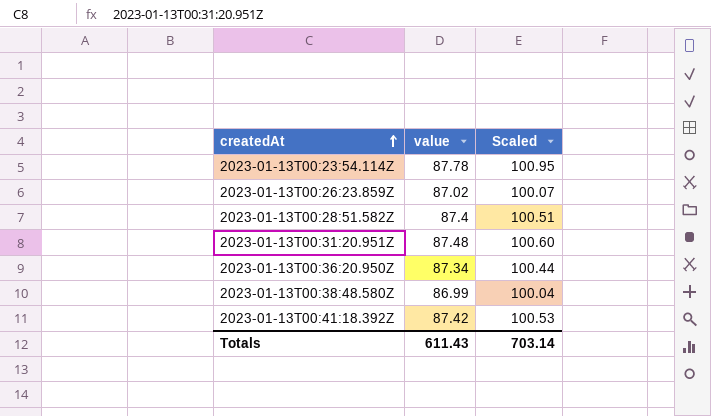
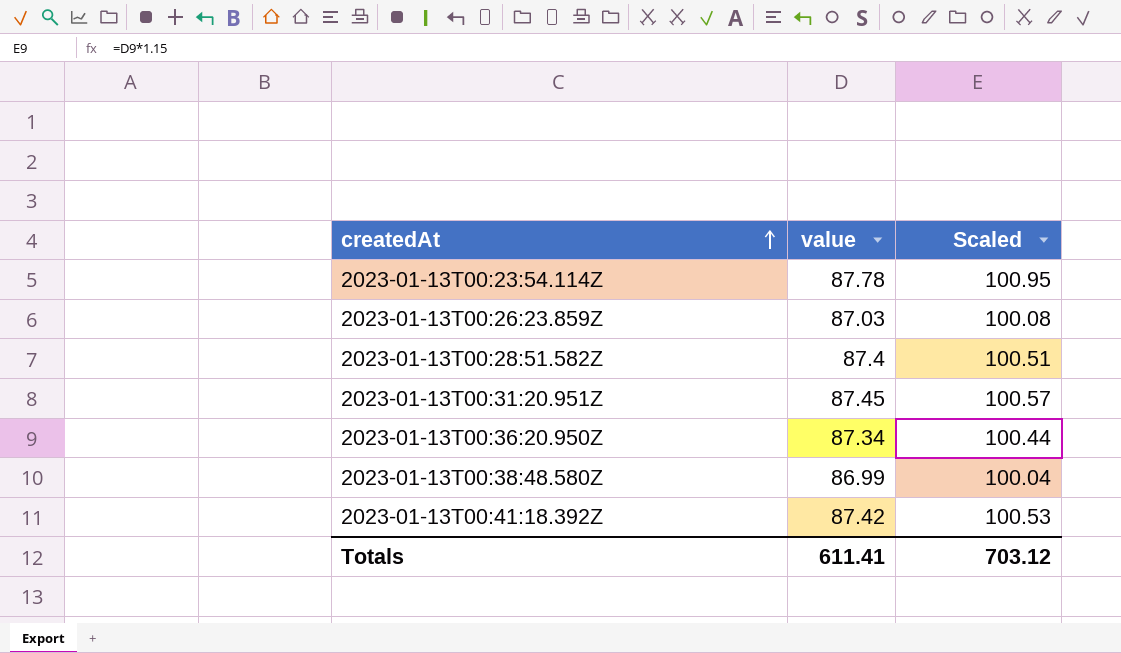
2023-01-13T00:26:23.859Z | value: 87.02 -> 87.03
2023-01-13T00:26:23.859Z | Scaled: 100.07 -> 100.08
2023-01-13T00:31:20.951Z | value: 87.48 -> 87.45
2023-01-13T00:31:20.951Z | Scaled: 100.60 -> 100.57
Totals | value: 611.43 -> 611.41
Totals | Scaled: 703.14 -> 703.12

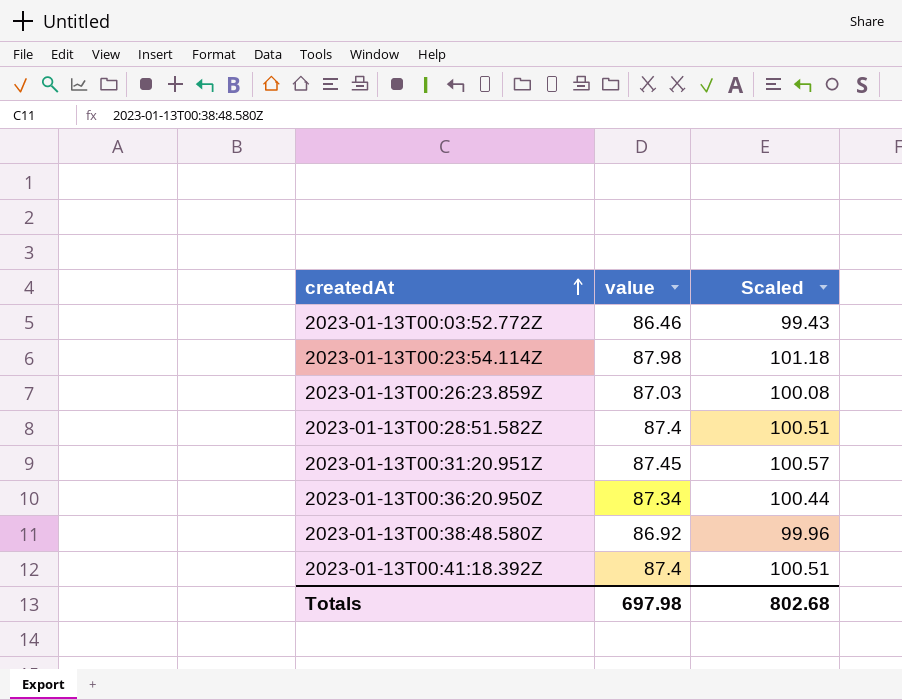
row 2023-01-13T00:03:52.772Z: none -> 86.46 | 99.43
2023-01-13T00:23:54.114Z | value: 87.78 -> 87.98
2023-01-13T00:23:54.114Z | Scaled: 100.95 -> 101.18
2023-01-13T00:38:48.580Z | value: 86.99 -> 86.92
2023-01-13T00:38:48.580Z | Scaled: 100.04 -> 99.96
2023-01-13T00:41:18.392Z | value: 87.42 -> 87.4
2023-01-13T00:41:18.392Z | Scaled: 100.53 -> 100.51
Totals | value: 611.41 -> 697.98
Totals | Scaled: 703.12 -> 802.68

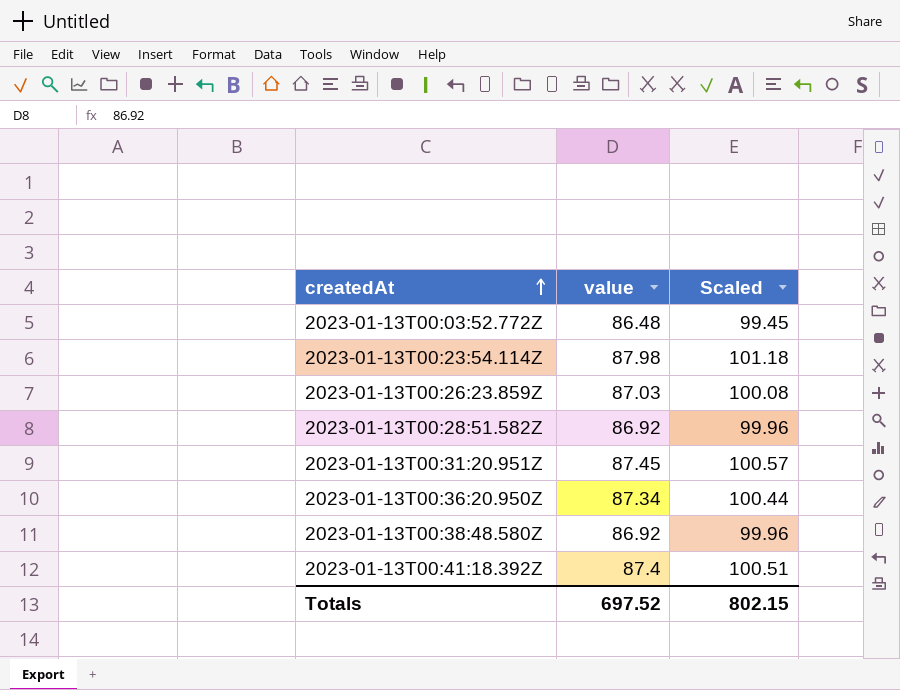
2023-01-13T00:03:52.772Z | value: 86.46 -> 86.48
2023-01-13T00:03:52.772Z | Scaled: 99.43 -> 99.45
2023-01-13T00:28:51.582Z | value: 87.4 -> 86.92
2023-01-13T00:28:51.582Z | Scaled: 100.51 -> 99.96
Totals | value: 697.98 -> 697.52
Totals | Scaled: 802.68 -> 802.15

